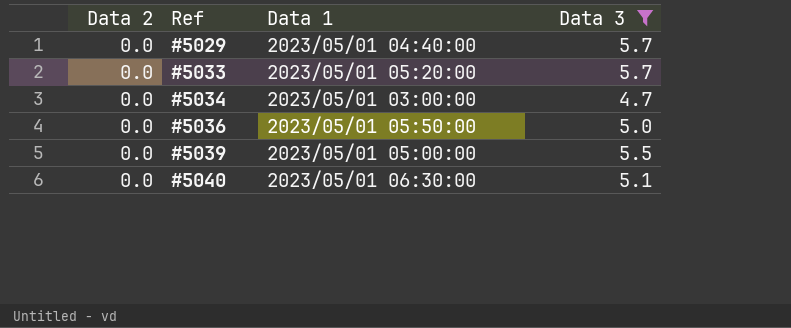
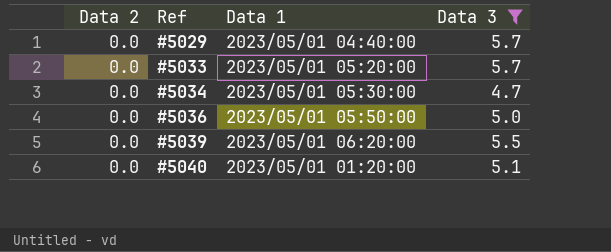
#5034 | Data 1: 2023/05/01 03:00:00 -> 2023/05/01 05:30:00
#5039 | Data 1: 2023/05/01 05:00:00 -> 2023/05/01 06:20:00
#5040 | Data 1: 2023/05/01 06:30:00 -> 2023/05/01 01:20:00

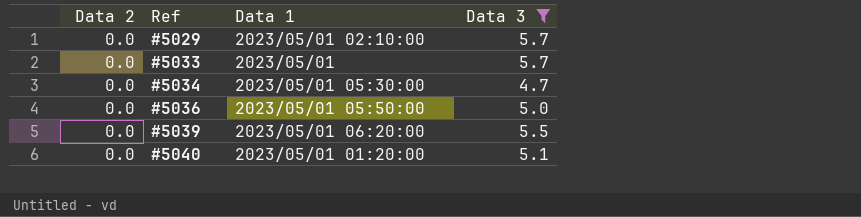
#5029 | Data 1: 2023/05/01 04:40:00 -> 2023/05/01 02:10:00
#5033 | Data 1: 2023/05/01 05:20:00 -> 2023/05/01

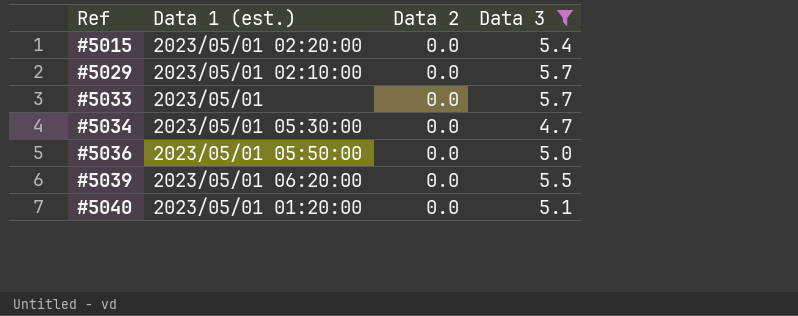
column name: Data 1 -> Data 1 (est.)
column Data 2 | position: 1 -> 3
row #5015: none -> 2023/05/01 02:20:00 | 0.0 | 5.4

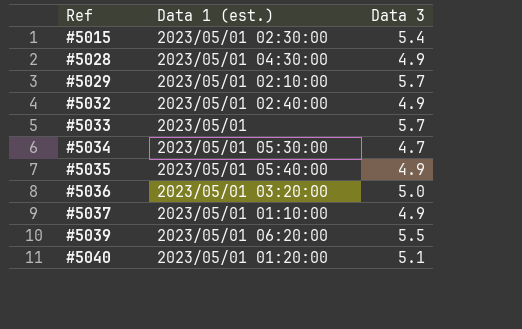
filter: Data 3 != 4.9 -> none
column Data 2 | position: 3 -> none
#5015 | Data 1 (est.): 2023/05/01 02:20:00 -> 2023/05/01 02:30:00
#5036 | Data 1 (est.): 2023/05/01 05:50:00 -> 2023/05/01 03:20:00

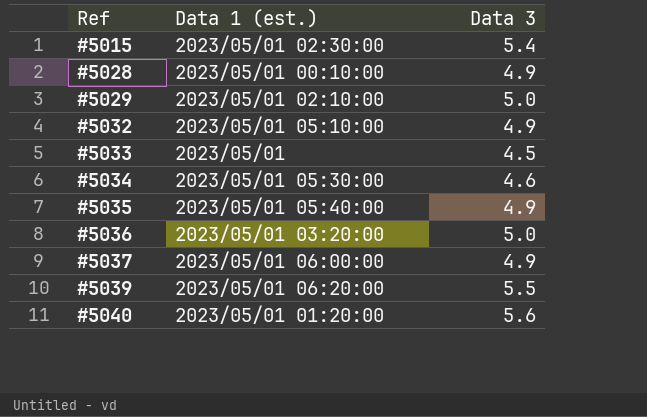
#5028 | Data 1 (est.): 2023/05/01 04:30:00 -> 2023/05/01 00:10:00
#5029 | Data 3: 5.7 -> 5.0
#5032 | Data 1 (est.): 2023/05/01 02:40:00 -> 2023/05/01 05:10:00
#5033 | Data 3: 5.7 -> 4.5
#5034 | Data 3: 4.7 -> 4.6
#5037 | Data 1 (est.): 2023/05/01 01:10:00 -> 2023/05/01 06:00:00
#5040 | Data 3: 5.1 -> 5.6

